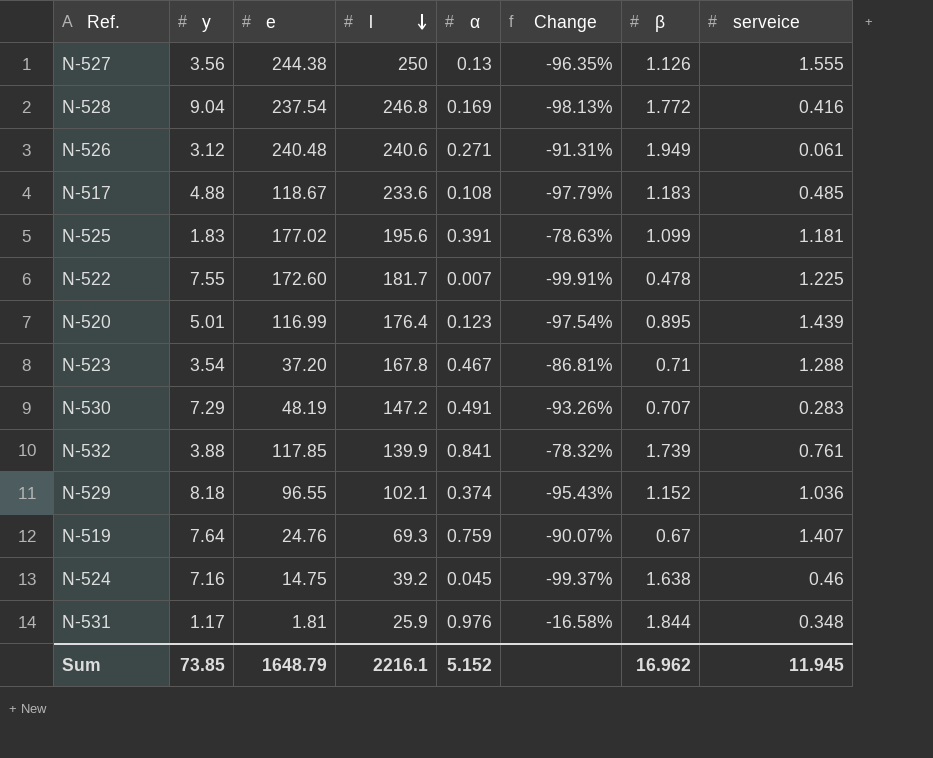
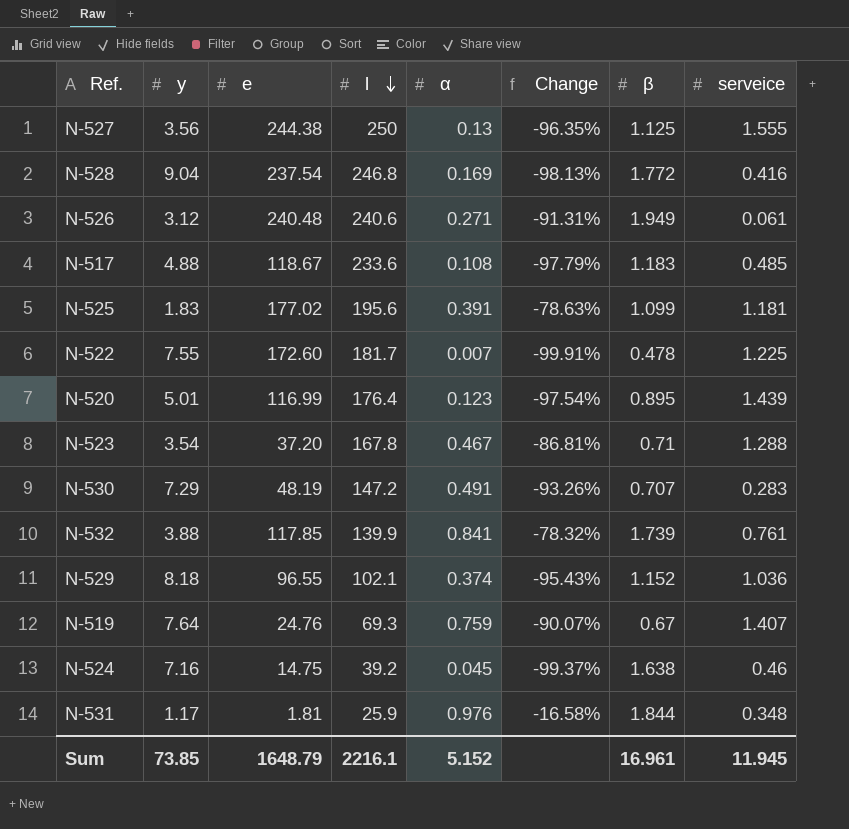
N-527 | β: 1.126 -> 1.125
Sum | β: 16.962 -> 16.961

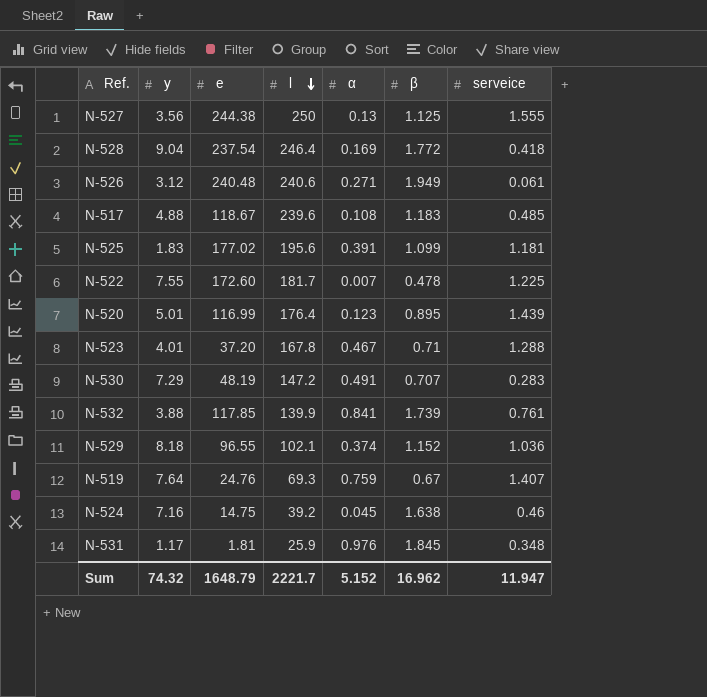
column Change | formula: ([α] - [y]) / [y] -> none
N-528 | l: 246.8 -> 246.4
N-528 | serveice: 0.416 -> 0.418
N-517 | l: 233.6 -> 239.6
N-523 | y: 3.54 -> 4.01
N-531 | β: 1.844 -> 1.845
Sum | y: 73.85 -> 74.32
Sum | l: 2216.1 -> 2221.7
Sum | β: 16.961 -> 16.962
Sum | serveice: 11.945 -> 11.947

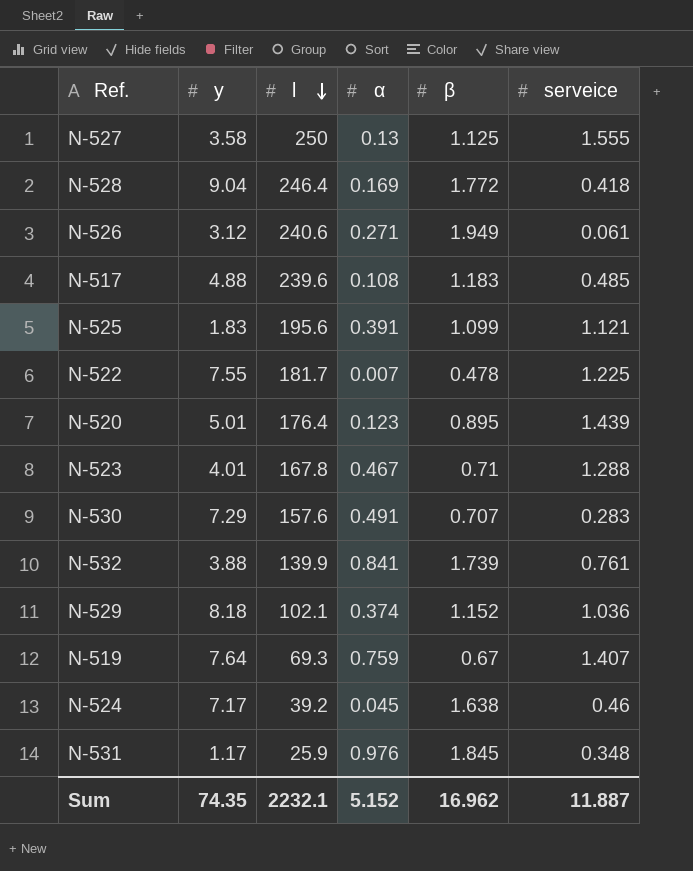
column e | position: 3 -> none
N-527 | y: 3.56 -> 3.58
N-525 | serveice: 1.181 -> 1.121
N-530 | l: 147.2 -> 157.6
N-524 | y: 7.16 -> 7.17
Sum | y: 74.32 -> 74.35
Sum | l: 2221.7 -> 2232.1
Sum | serveice: 11.947 -> 11.887

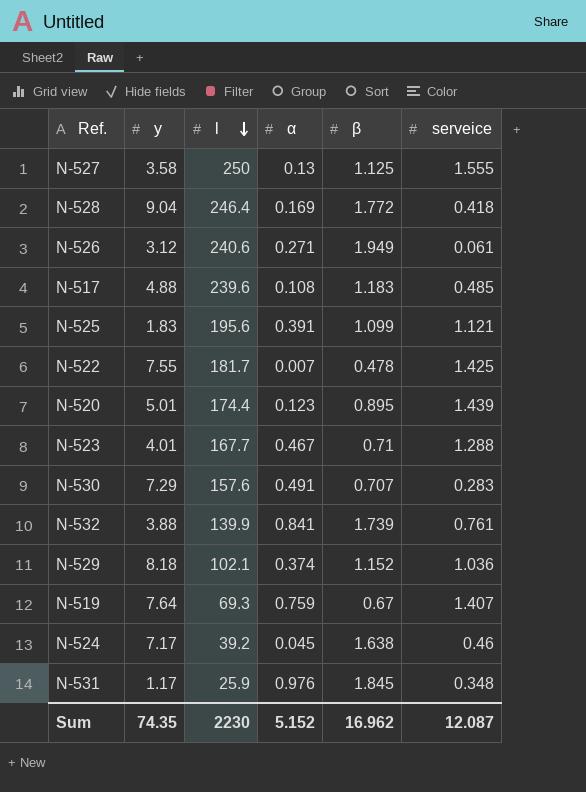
N-522 | serveice: 1.225 -> 1.425
N-520 | l: 176.4 -> 174.4
N-523 | l: 167.8 -> 167.7
Sum | l: 2232.1 -> 2230
Sum | serveice: 11.887 -> 12.087

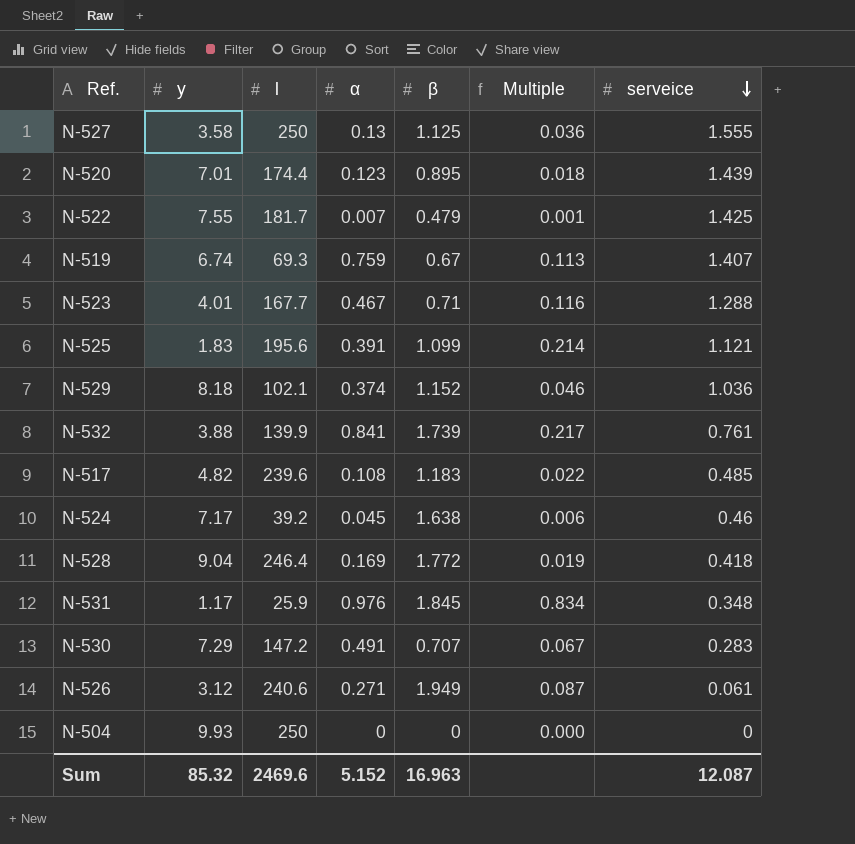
row order: l descending -> serveice descending
column Multiple | formula: none -> [α] / [y]
N-520 | y: 5.01 -> 7.01
N-522 | β: 0.478 -> 0.479
N-519 | y: 7.64 -> 6.74
N-517 | y: 4.88 -> 4.82
N-530 | l: 157.6 -> 147.2
row N-504: none -> 9.93 | 250 | 0 | 0 | 0.000 | 0
Sum | y: 74.35 -> 85.32
Sum | l: 2230 -> 2469.6
Sum | β: 16.962 -> 16.963

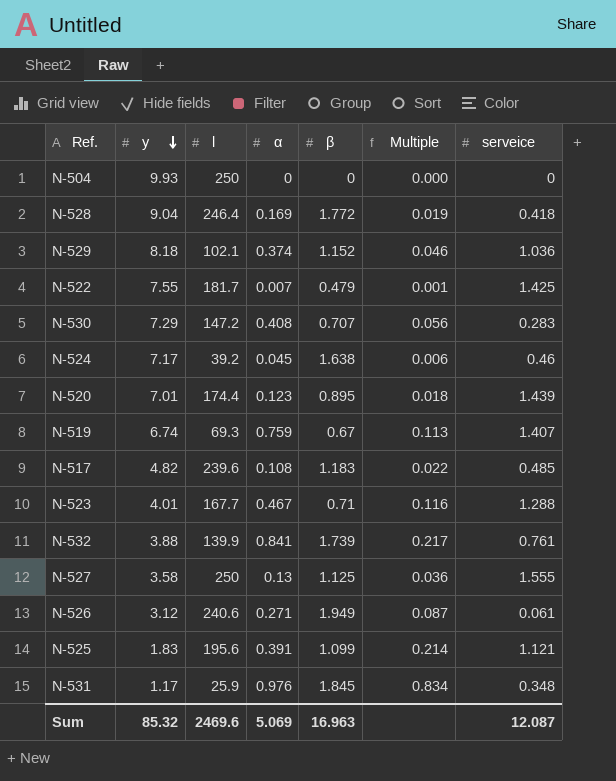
row order: serveice descending -> y descending
N-530 | α: 0.491 -> 0.408
N-530 | Multiple: 0.067 -> 0.056
Sum | α: 5.152 -> 5.069

